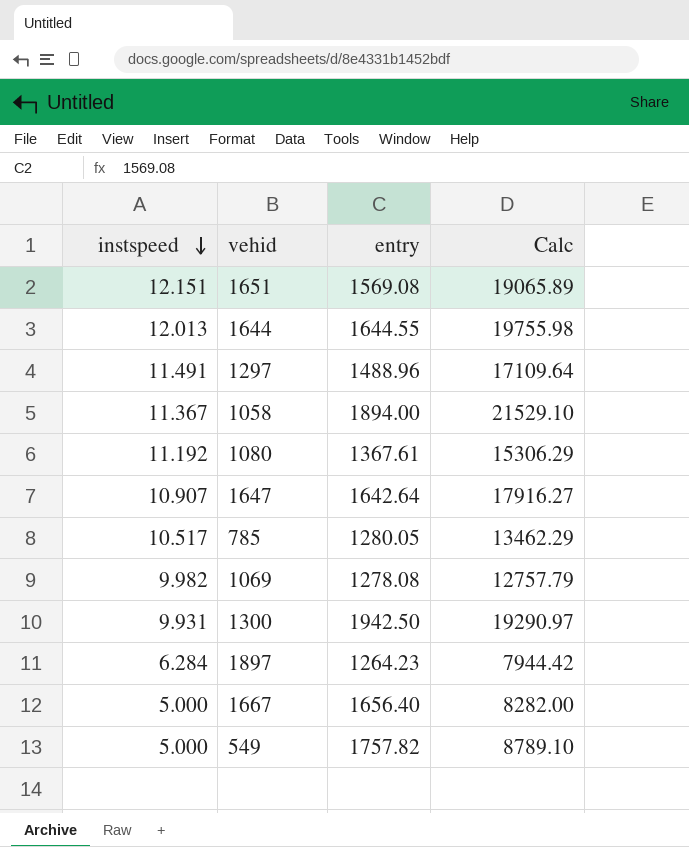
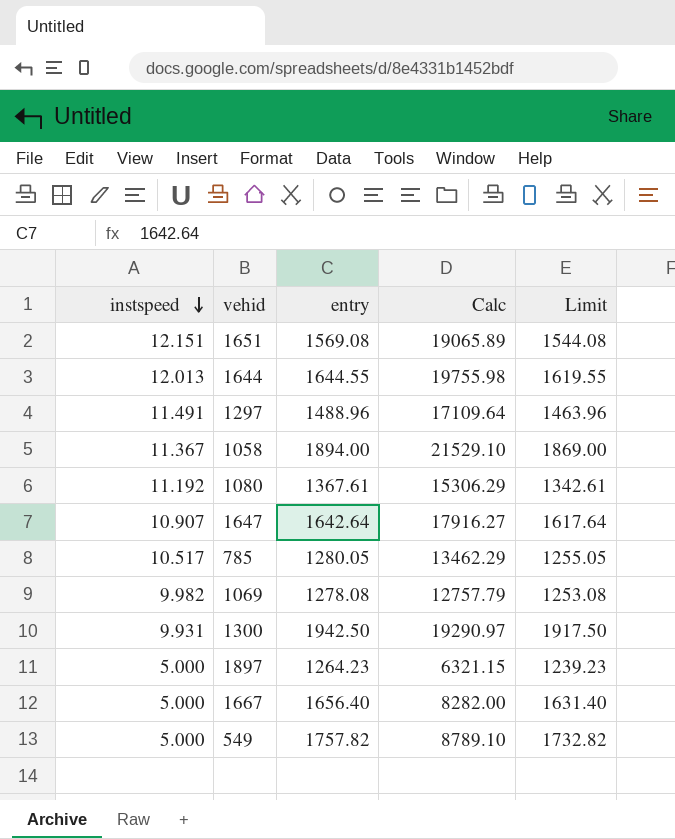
column Limit | formula: none -> [entry] - 25
1897 | instspeed: 6.284 -> 5.000
1897 | Calc: 7944.42 -> 6321.15

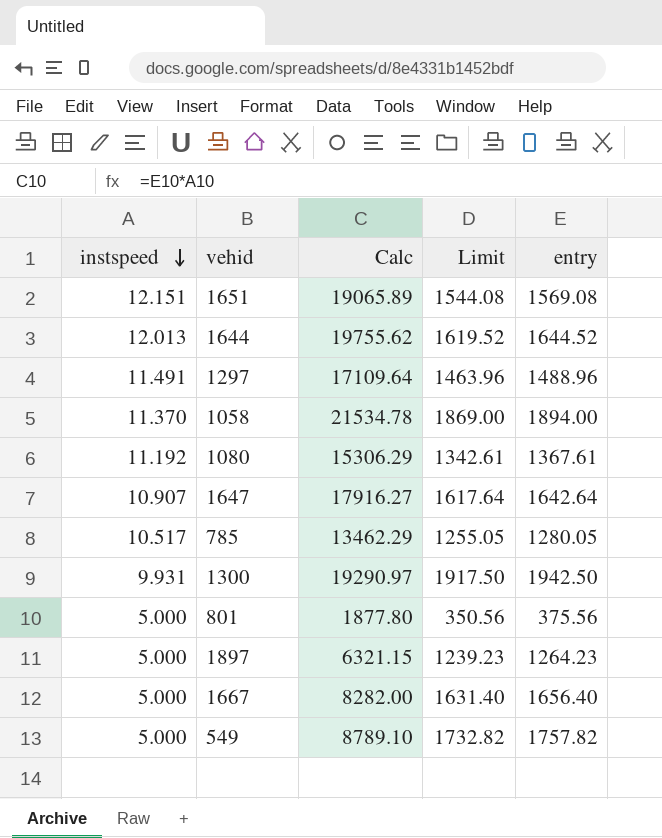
column entry | position: 3 -> 5
row 1069: 9.982 | 1278.08 | 12757.79 | 1253.08 -> none
1644 | Calc: 19755.98 -> 19755.62
1644 | Limit: 1619.55 -> 1619.52
1644 | entry: 1644.55 -> 1644.52
1058 | instspeed: 11.367 -> 11.370
1058 | Calc: 21529.10 -> 21534.78
row 801: none -> 5.000 | 1877.80 | 350.56 | 375.56

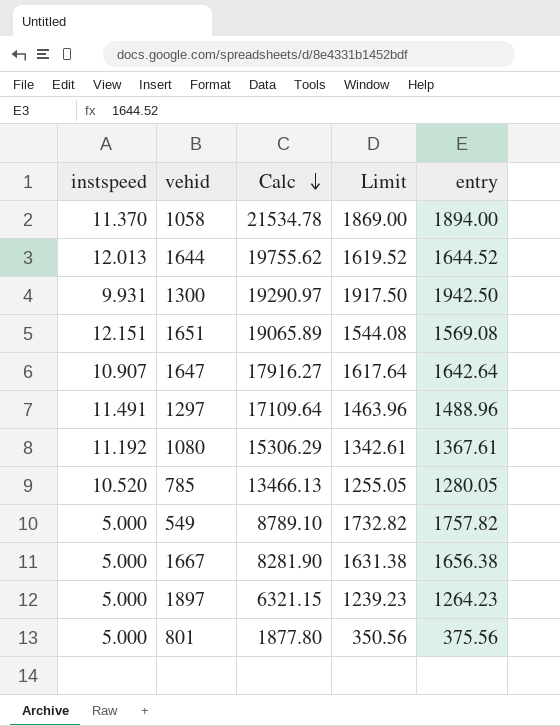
row order: instspeed descending -> Calc descending
785 | instspeed: 10.517 -> 10.520
785 | Calc: 13462.29 -> 13466.13
1667 | Calc: 8282.00 -> 8281.90
1667 | Limit: 1631.40 -> 1631.38
1667 | entry: 1656.40 -> 1656.38

